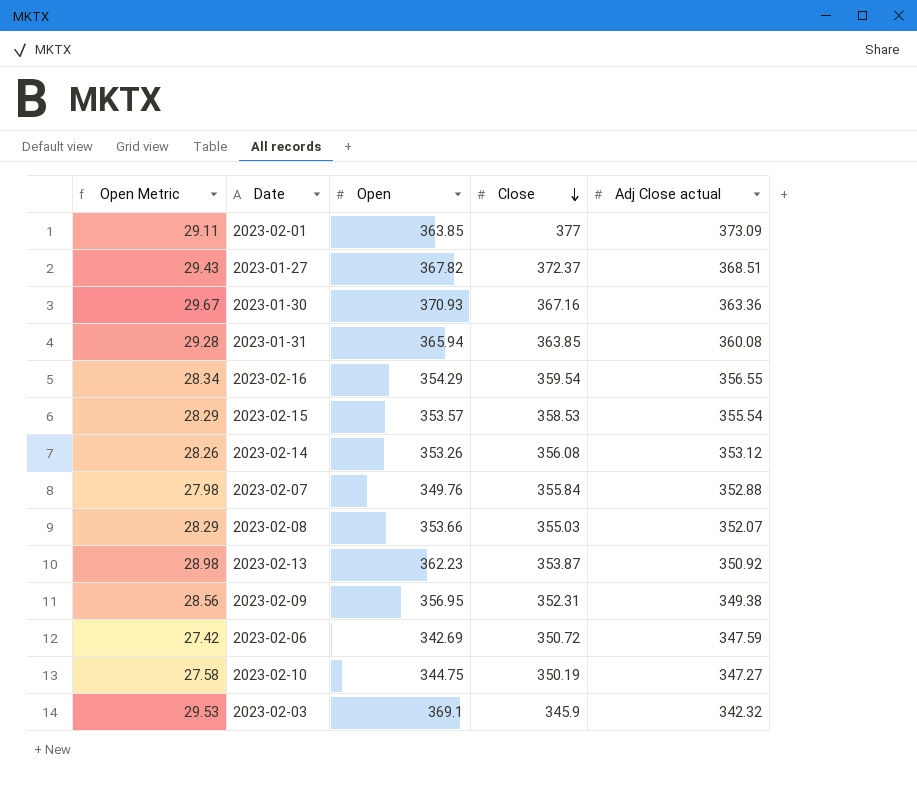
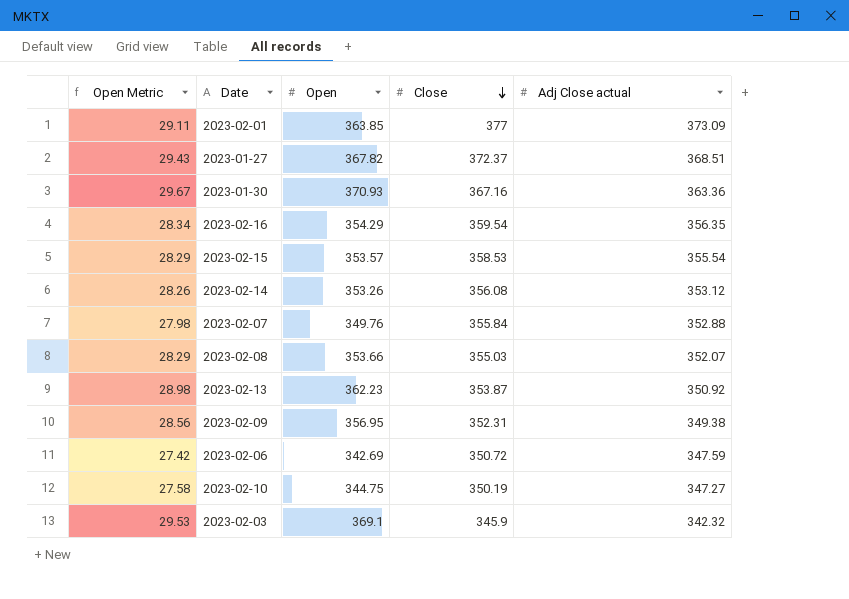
row 2023-01-31: 29.28 | 365.94 | 363.85 | 360.08 -> none
2023-02-16 | Adj Close actual: 356.55 -> 356.35

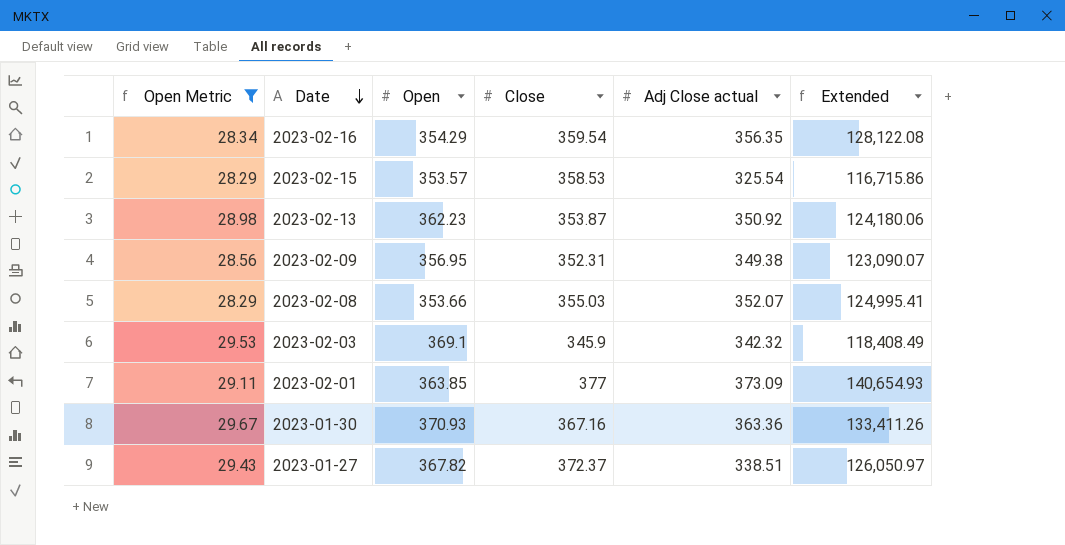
filter: none -> Open Metric >= 28.29
row order: Close descending -> Date descending
column Extended | formula: none -> [Close] * [Adj Close actual]
2023-02-15 | Adj Close actual: 355.54 -> 325.54
2023-01-27 | Adj Close actual: 368.51 -> 338.51

